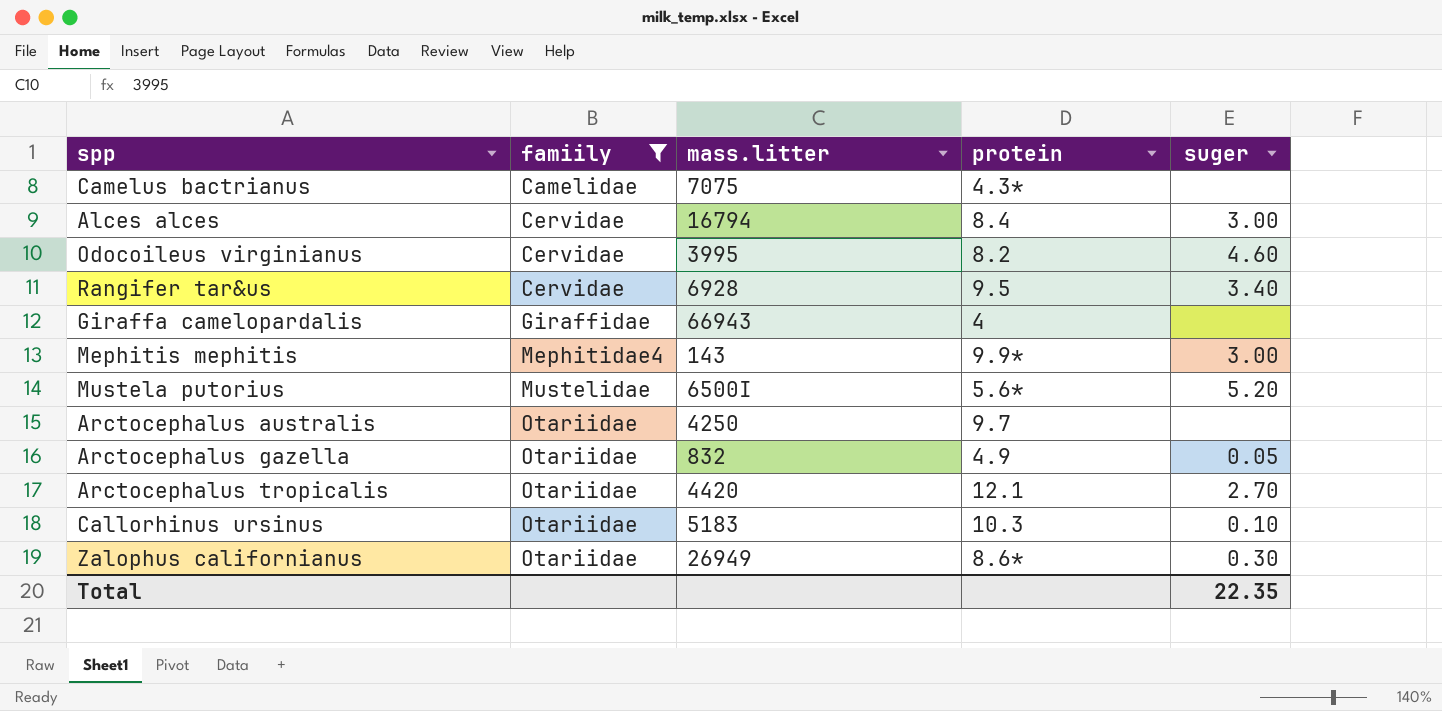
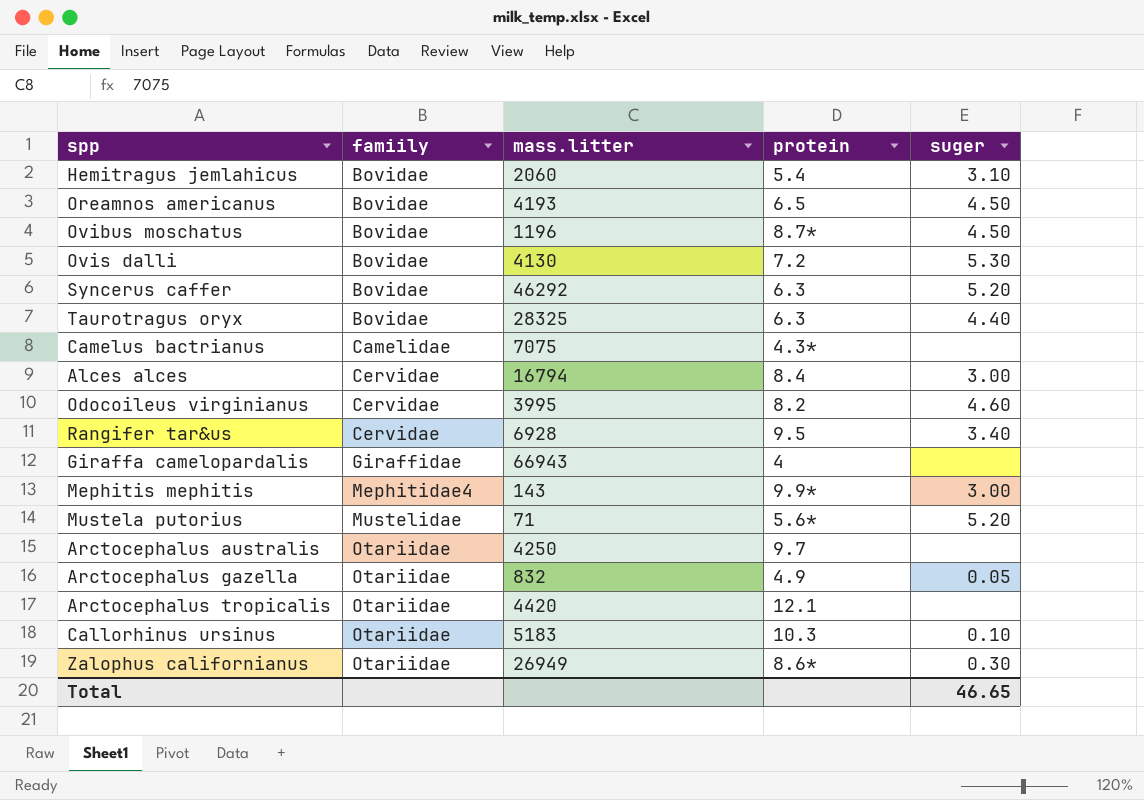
filter: famiily != Bovidae -> none
Mustela putorius | mass.litter: 6500I -> 71
Arctocephalus tropicalis | suger: 2.70 -> none
Total | suger: 22.35 -> 46.65

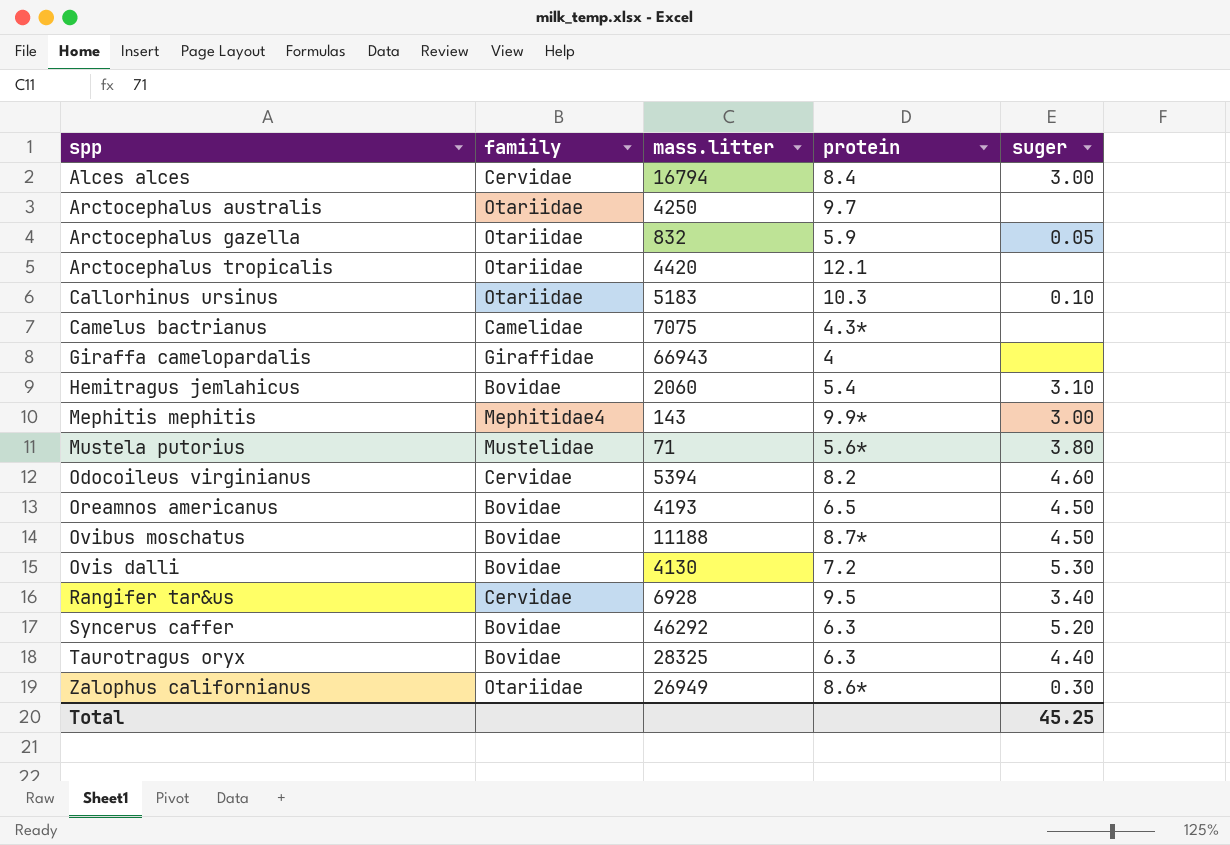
row order: famiily ascending -> spp ascending
Arctocephalus gazella | protein: 4.9 -> 5.9
Mustela putorius | suger: 5.20 -> 3.80
Odocoileus virginianus | mass.litter: 3995 -> 5394
Ovibus moschatus | mass.litter: 1196 -> 11188
Total | suger: 46.65 -> 45.25

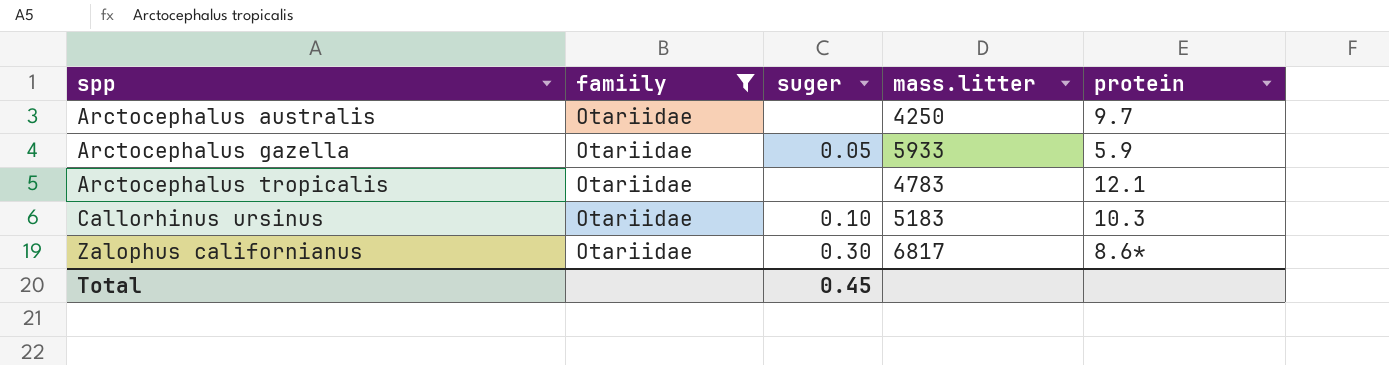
filter: none -> famiily = Otariidae
column suger | position: 5 -> 3
Arctocephalus gazella | mass.litter: 832 -> 5933
Arctocephalus tropicalis | mass.litter: 4420 -> 4783
Zalophus californianus | mass.litter: 26949 -> 6817
Total | suger: 45.25 -> 0.45

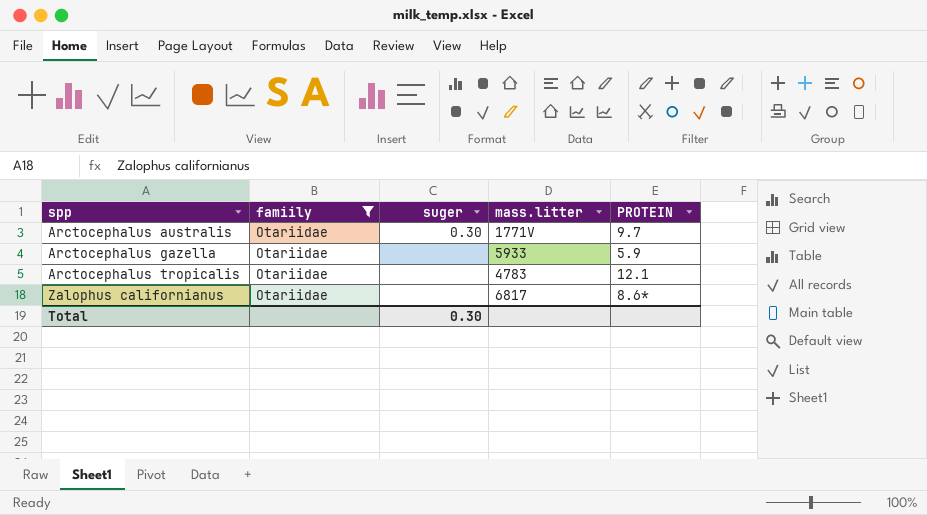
column name: protein -> PROTEIN
row Callorhinus ursinus: Otariidae | 0.10 | 5183 | 10.3 -> none
Arctocephalus australis | suger: none -> 0.30
Arctocephalus australis | mass.litter: 4250 -> 1771V
Arctocephalus gazella | suger: 0.05 -> none
Zalophus californianus | suger: 0.30 -> none
Total | suger: 0.45 -> 0.30

